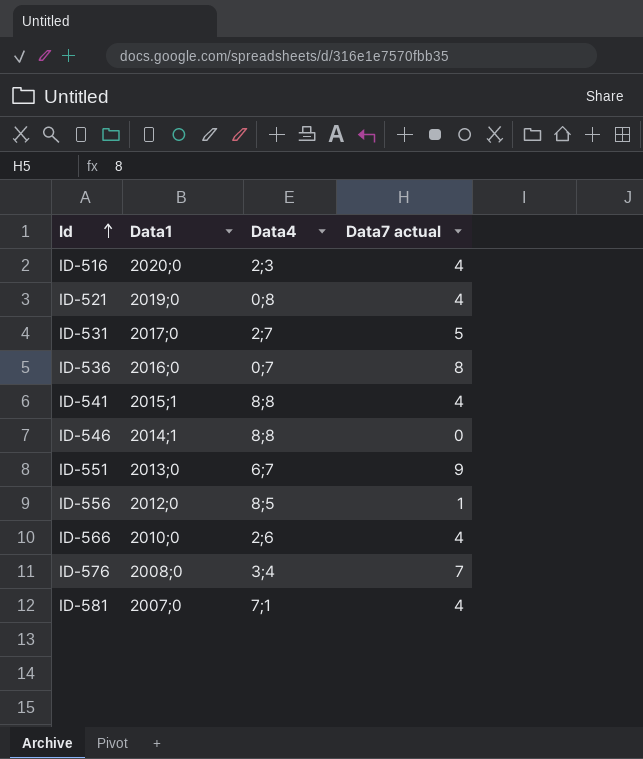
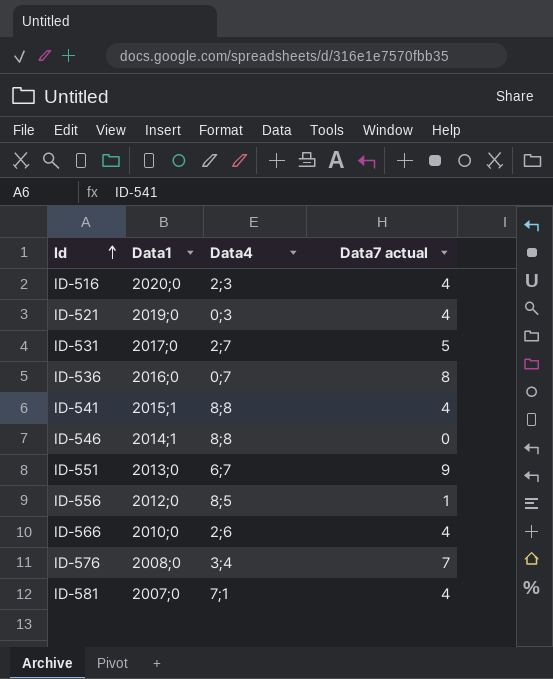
ID-521 | Data4: 0;8 -> 0;3

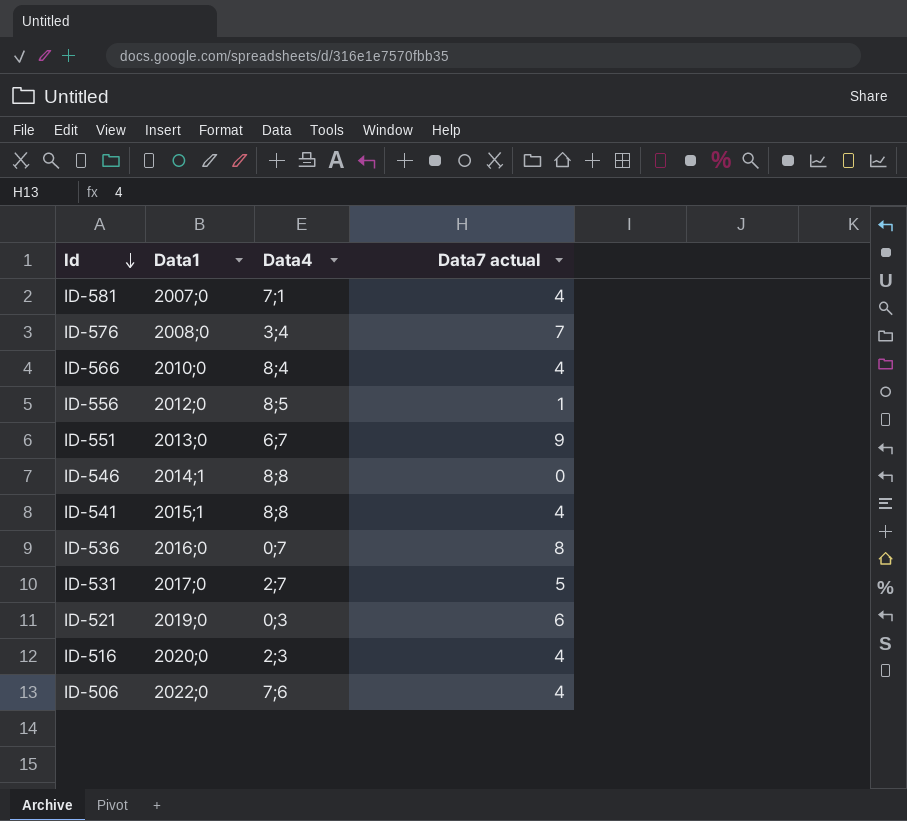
row order: Id ascending -> Id descending
ID-566 | Data4: 2;6 -> 8;4
ID-521 | Data7 actual: 4 -> 6
row ID-506: none -> 2022;0 | 7;6 | 4

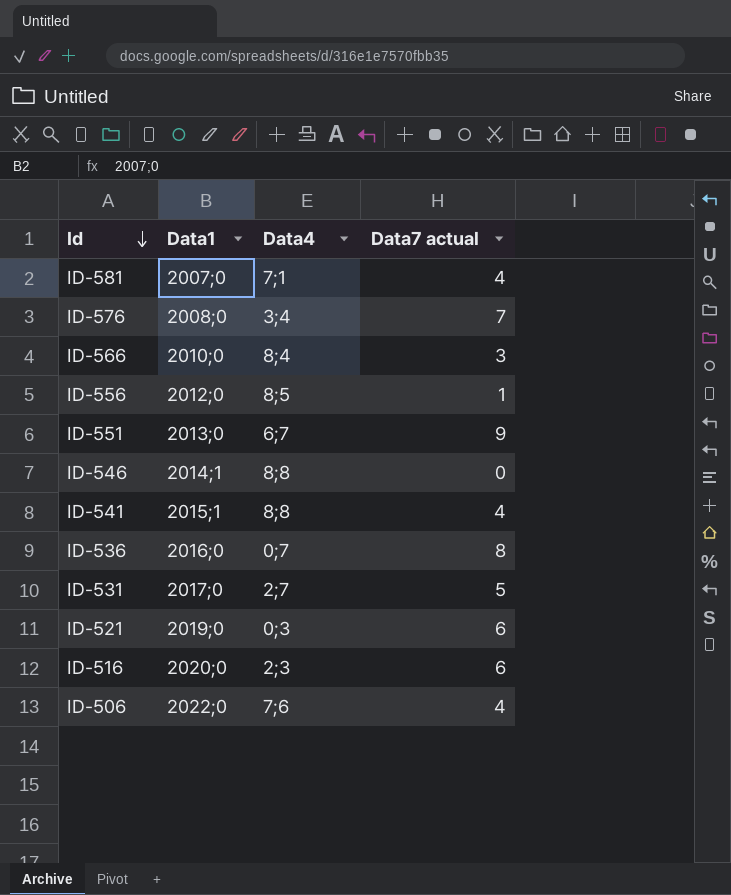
ID-566 | Data7 actual: 4 -> 3
ID-516 | Data7 actual: 4 -> 6

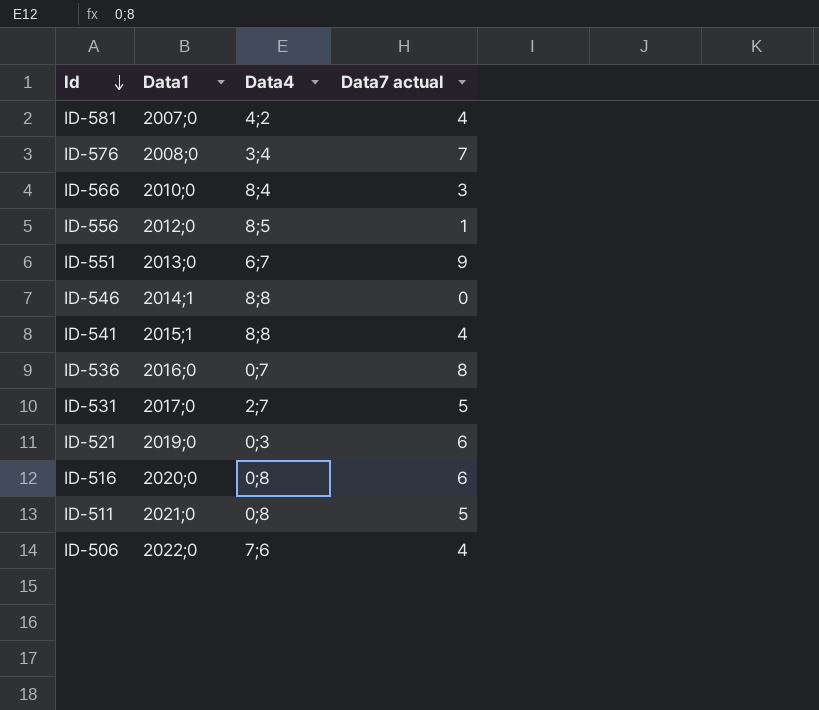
ID-581 | Data4: 7;1 -> 4;2
ID-516 | Data4: 2;3 -> 0;8
row ID-511: none -> 2021;0 | 0;8 | 5

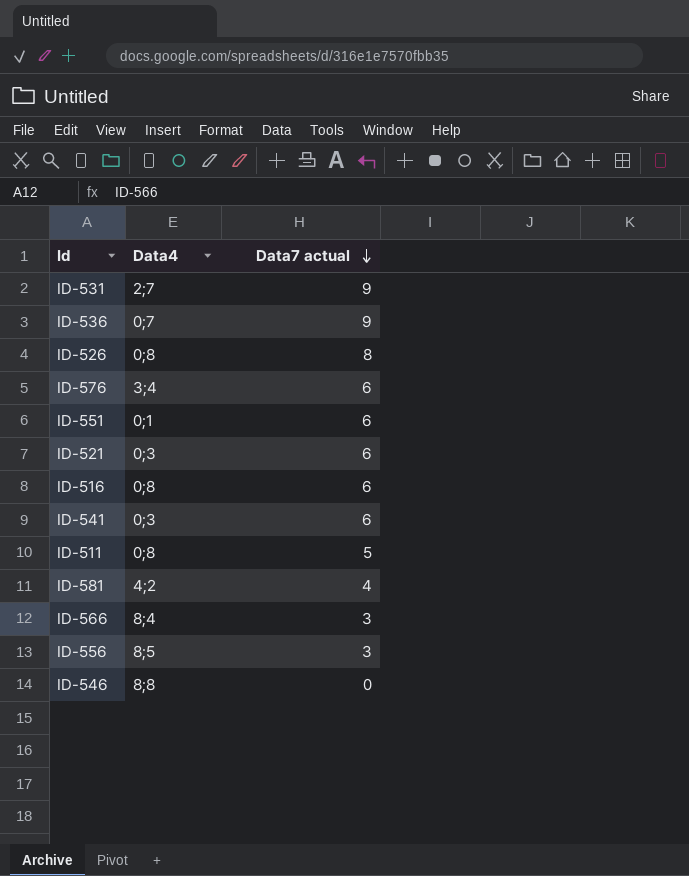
row order: Id descending -> Data7 actual descending
column Data1 | position: 2 -> none
row ID-506: 2022;0 | 7;6 | 4 -> none
ID-531 | Data7 actual: 5 -> 9
ID-536 | Data7 actual: 8 -> 9
row ID-526: none -> 0;8 | 8
ID-576 | Data7 actual: 7 -> 6
ID-551 | Data4: 6;7 -> 0;1
ID-551 | Data7 actual: 9 -> 6
ID-541 | Data4: 8;8 -> 0;3
ID-541 | Data7 actual: 4 -> 6
ID-556 | Data7 actual: 1 -> 3

